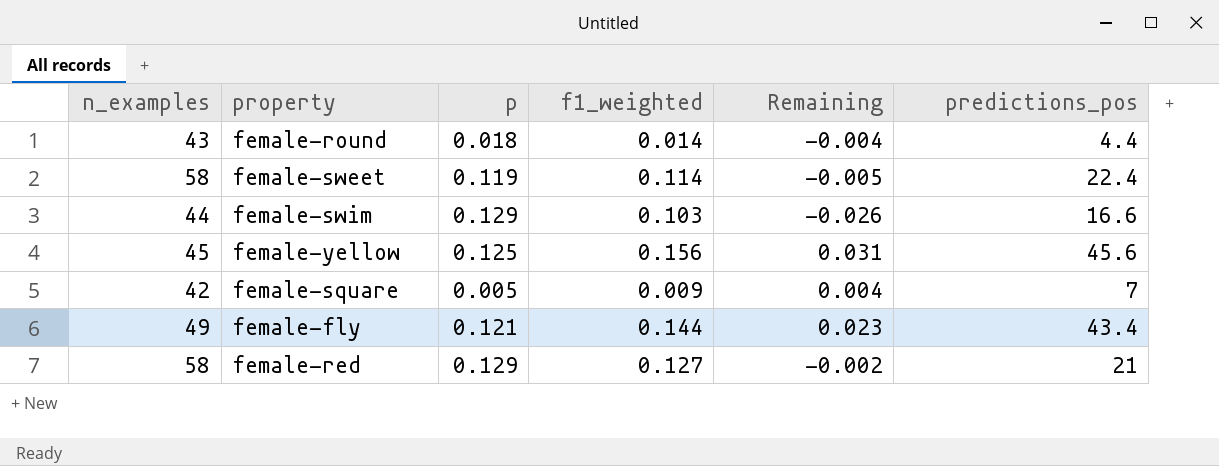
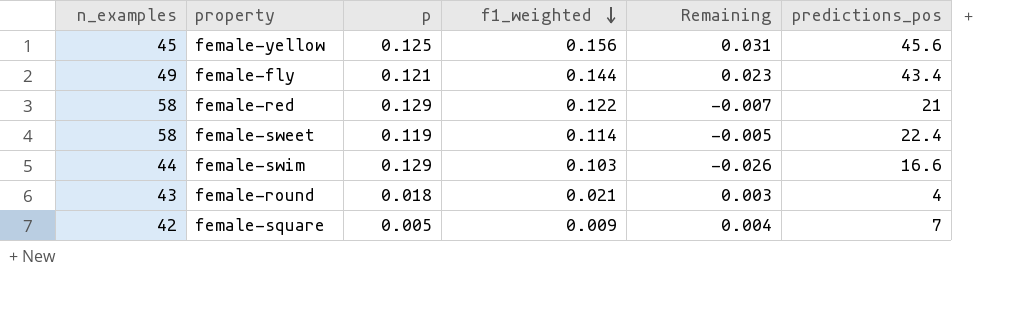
row order: none -> f1_weighted descending
female-red | f1_weighted: 0.127 -> 0.122
female-red | Remaining: -0.002 -> -0.007
female-round | f1_weighted: 0.014 -> 0.021
female-round | Remaining: -0.004 -> 0.003
female-round | predictions_pos: 4.4 -> 4

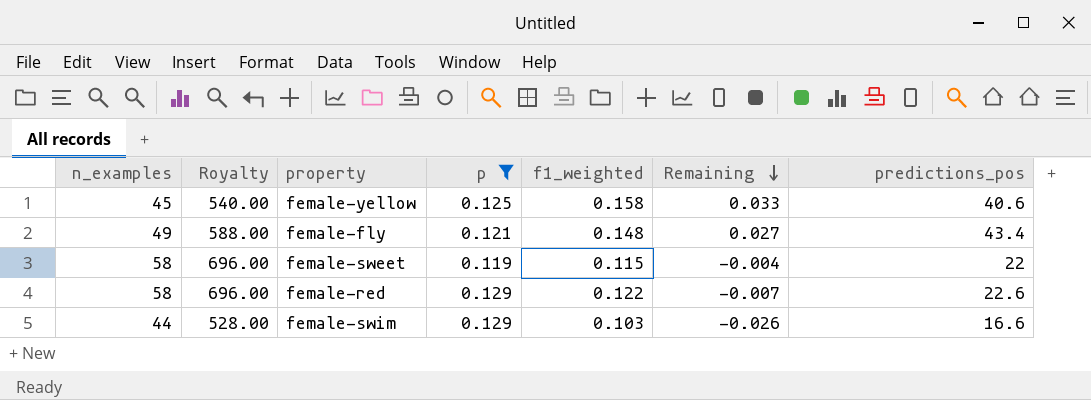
filter: none -> p >= 0.119
row order: f1_weighted descending -> Remaining descending
column Royalty | formula: none -> [n_examples] * 12
female-yellow | f1_weighted: 0.156 -> 0.158
female-yellow | Remaining: 0.031 -> 0.033
female-yellow | predictions_pos: 45.6 -> 40.6
female-fly | f1_weighted: 0.144 -> 0.148
female-fly | Remaining: 0.023 -> 0.027
female-sweet | f1_weighted: 0.114 -> 0.115
female-sweet | Remaining: -0.005 -> -0.004
female-sweet | predictions_pos: 22.4 -> 22
female-red | predictions_pos: 21 -> 22.6

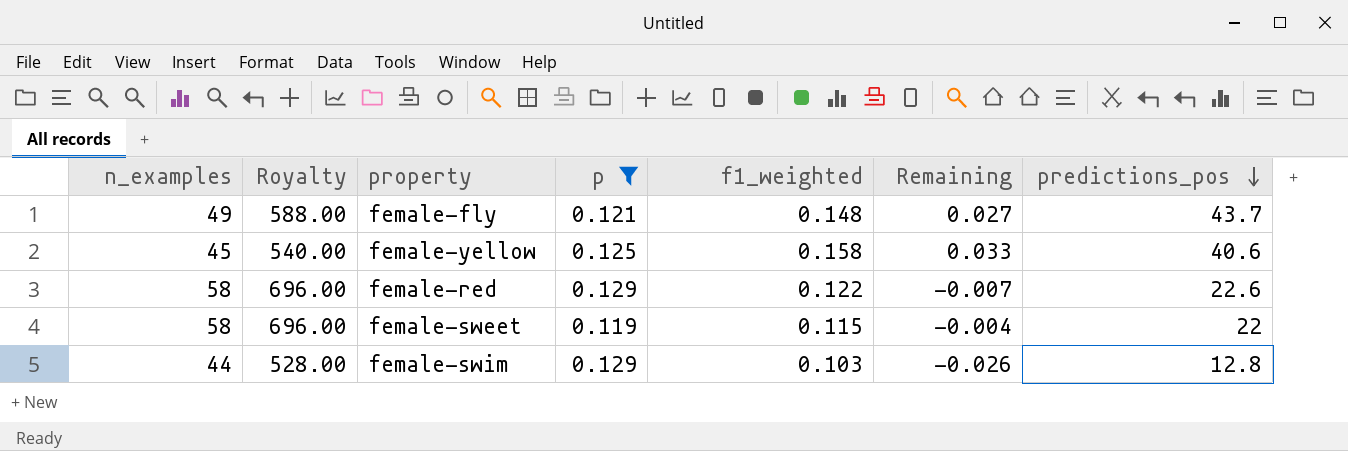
row order: Remaining descending -> predictions_pos descending
female-fly | predictions_pos: 43.4 -> 43.7
female-swim | predictions_pos: 16.6 -> 12.8

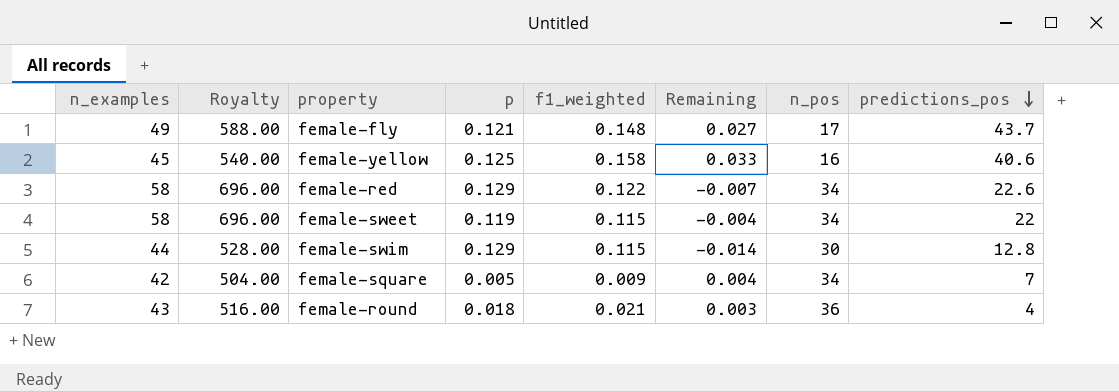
filter: p >= 0.119 -> none
column n_pos | position: none -> 7
female-swim | f1_weighted: 0.103 -> 0.115
female-swim | Remaining: -0.026 -> -0.014

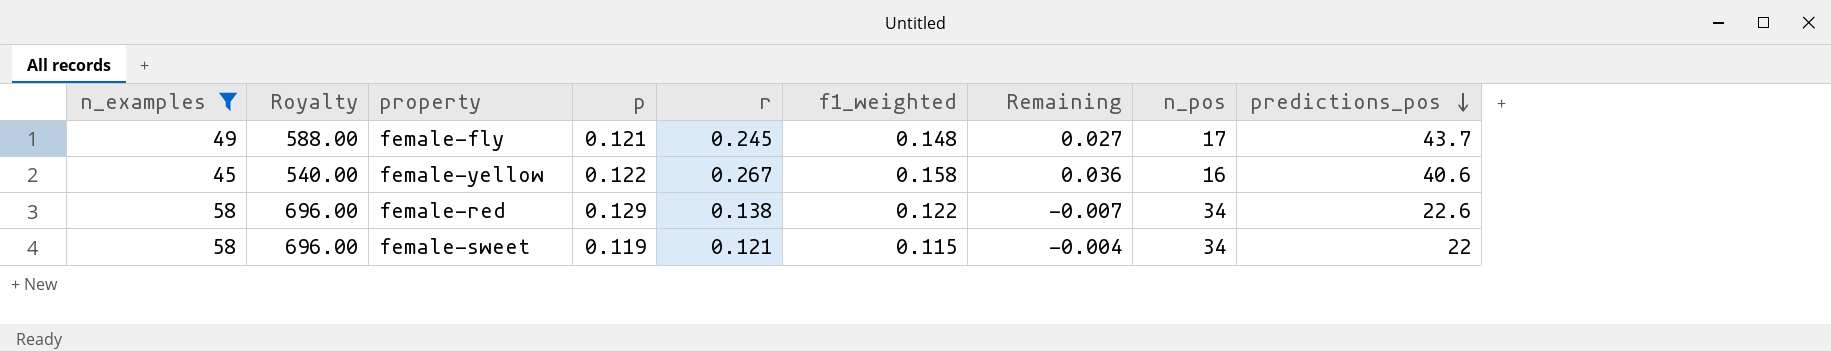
filter: none -> n_examples >= 45
column r | position: none -> 5
female-yellow | p: 0.125 -> 0.122
female-yellow | Remaining: 0.033 -> 0.036

